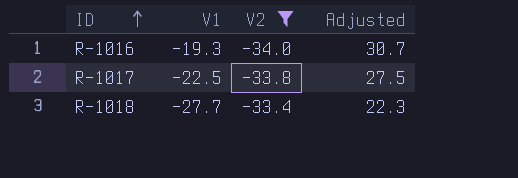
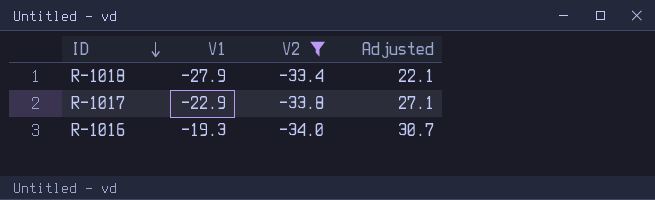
row order: ID ascending -> ID descending
R-1018 | V1: -27.7 -> -27.9
R-1018 | Adjusted: 22.3 -> 22.1
R-1017 | V1: -22.5 -> -22.9
R-1017 | Adjusted: 27.5 -> 27.1

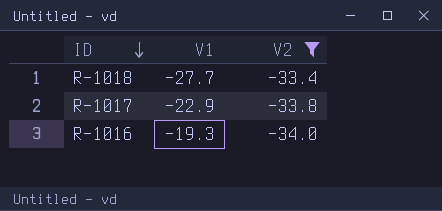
column Adjusted | formula: [V1] + 50 -> none
R-1018 | V1: -27.9 -> -27.7

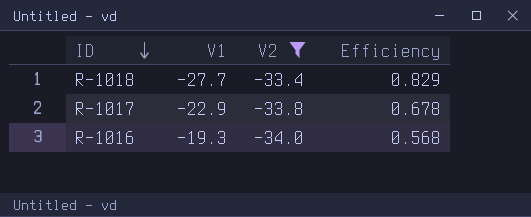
column Efficiency | formula: none -> [V1] / [V2]

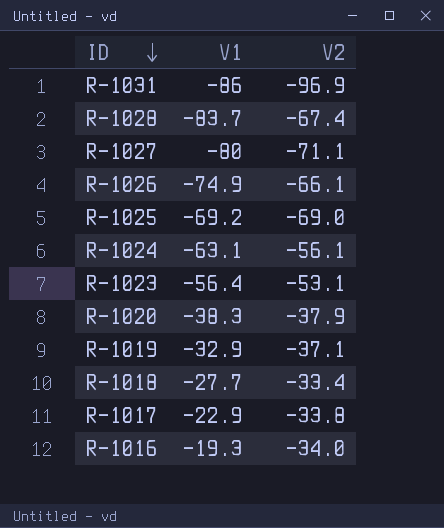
filter: V2 >= -34.0 -> none
column Efficiency | formula: [V1] / [V2] -> none

